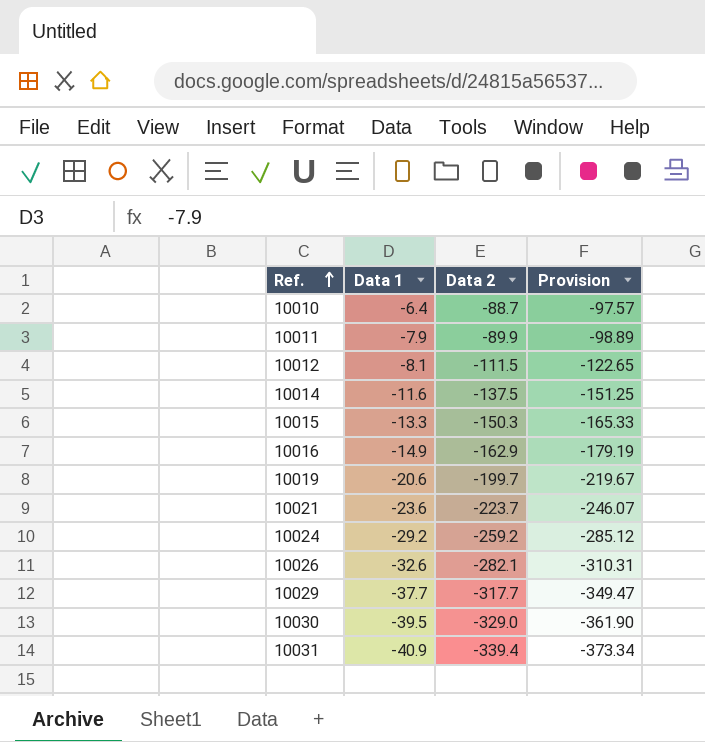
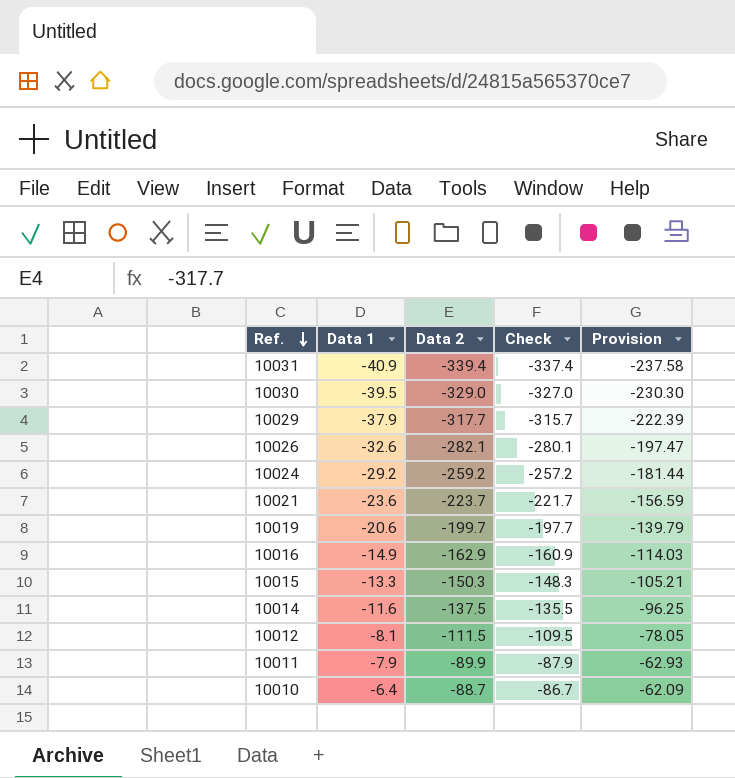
row order: Ref. ascending -> Ref. descending
column Check | formula: none -> [Data 2] + 2
column Provision | formula: [Data 2] * 1.1 -> [Data 2] * 0.7
10029 | Data 1: -37.7 -> -37.9

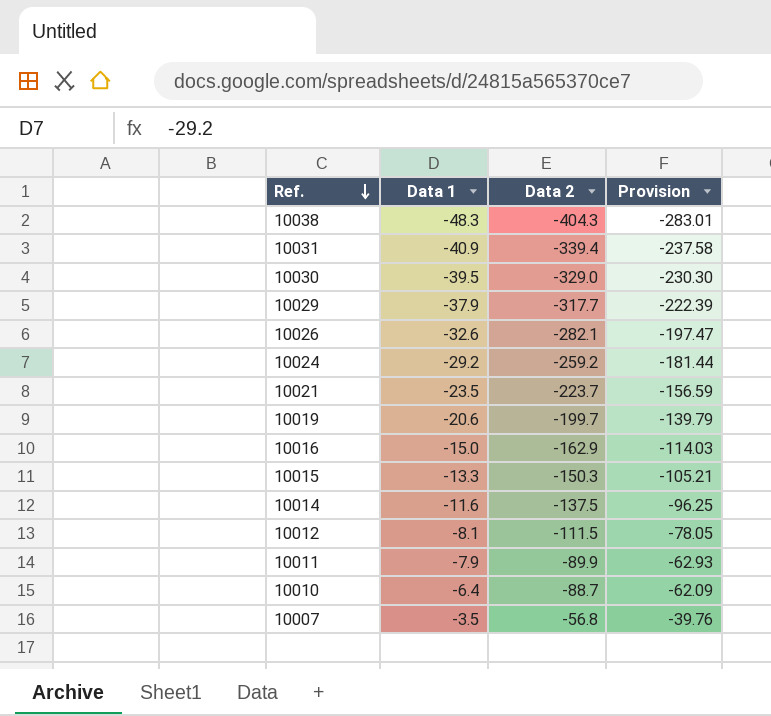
column Check | formula: [Data 2] + 2 -> none
row 10038: none -> -48.3 | -404.3 | -283.01
10021 | Data 1: -23.6 -> -23.5
10016 | Data 1: -14.9 -> -15.0
row 10007: none -> -3.5 | -56.8 | -39.76

